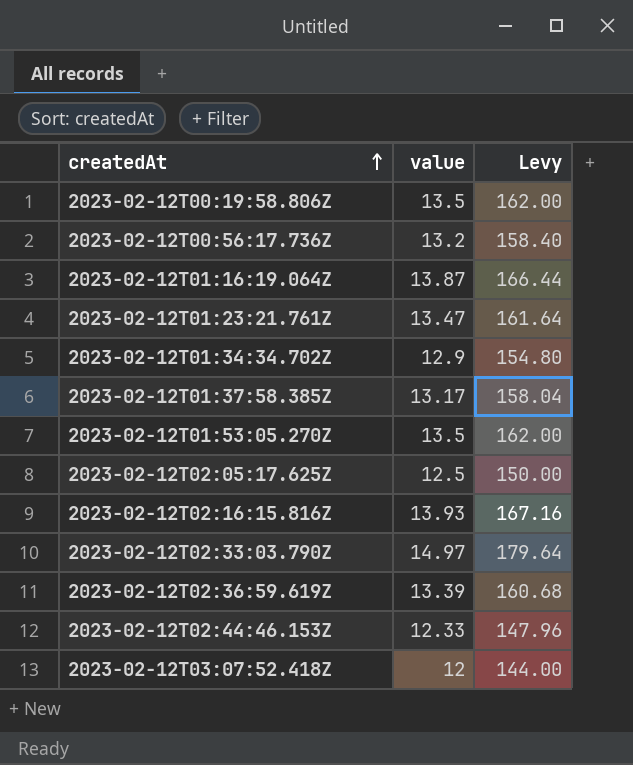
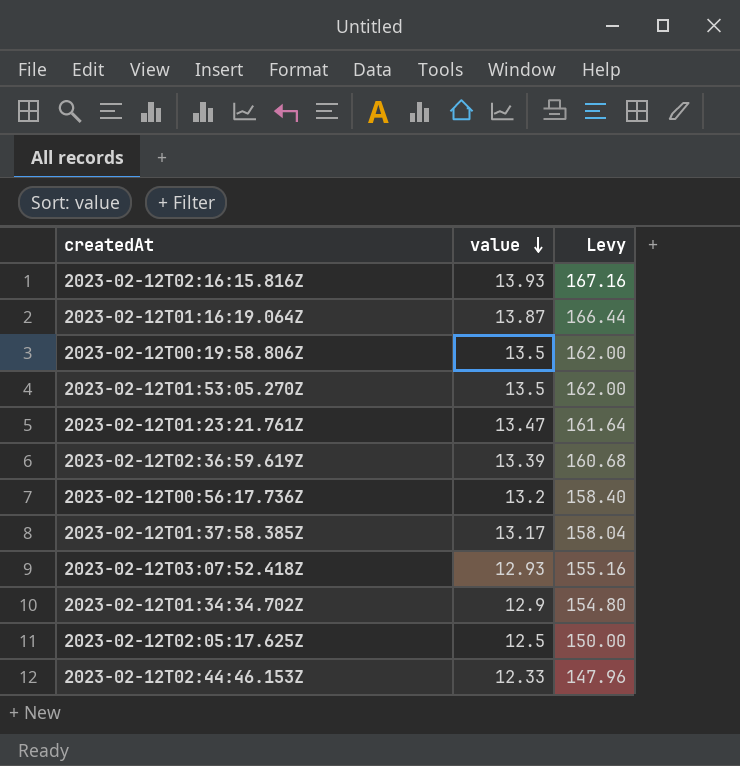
row order: createdAt ascending -> value descending
row 2023-02-12T02:33:03.790Z: 14.97 | 179.64 -> none
2023-02-12T03:07:52.418Z | value: 12 -> 12.93
2023-02-12T03:07:52.418Z | Levy: 144.00 -> 155.16

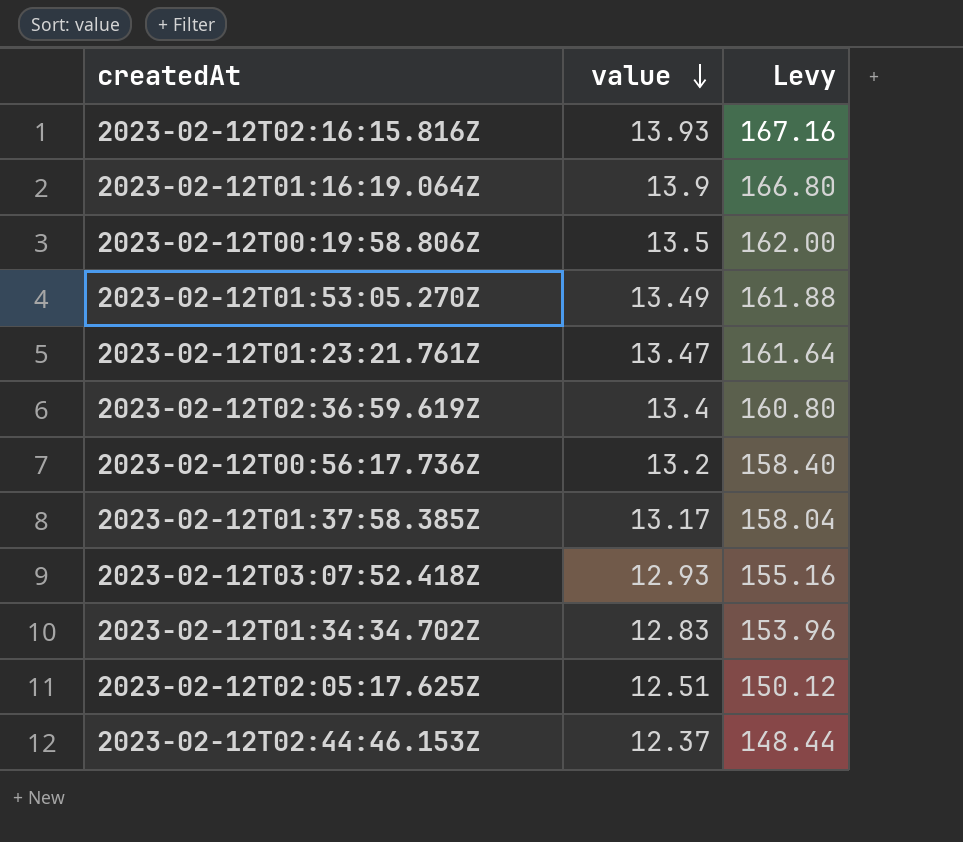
2023-02-12T01:16:19.064Z | value: 13.87 -> 13.9
2023-02-12T01:16:19.064Z | Levy: 166.44 -> 166.80
2023-02-12T01:53:05.270Z | value: 13.5 -> 13.49
2023-02-12T01:53:05.270Z | Levy: 162.00 -> 161.88
2023-02-12T02:36:59.619Z | value: 13.39 -> 13.4
2023-02-12T02:36:59.619Z | Levy: 160.68 -> 160.80
2023-02-12T01:34:34.702Z | value: 12.9 -> 12.83
2023-02-12T01:34:34.702Z | Levy: 154.80 -> 153.96
2023-02-12T02:05:17.625Z | value: 12.5 -> 12.51
2023-02-12T02:05:17.625Z | Levy: 150.00 -> 150.12
2023-02-12T02:44:46.153Z | value: 12.33 -> 12.37
2023-02-12T02:44:46.153Z | Levy: 147.96 -> 148.44

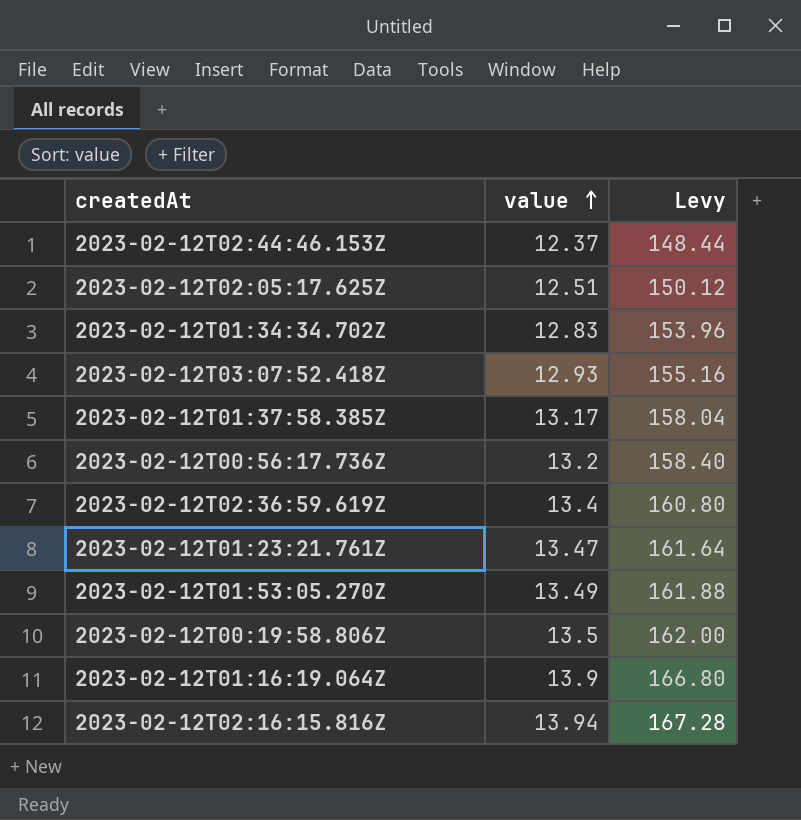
row order: value descending -> value ascending
2023-02-12T02:16:15.816Z | value: 13.93 -> 13.94
2023-02-12T02:16:15.816Z | Levy: 167.16 -> 167.28

